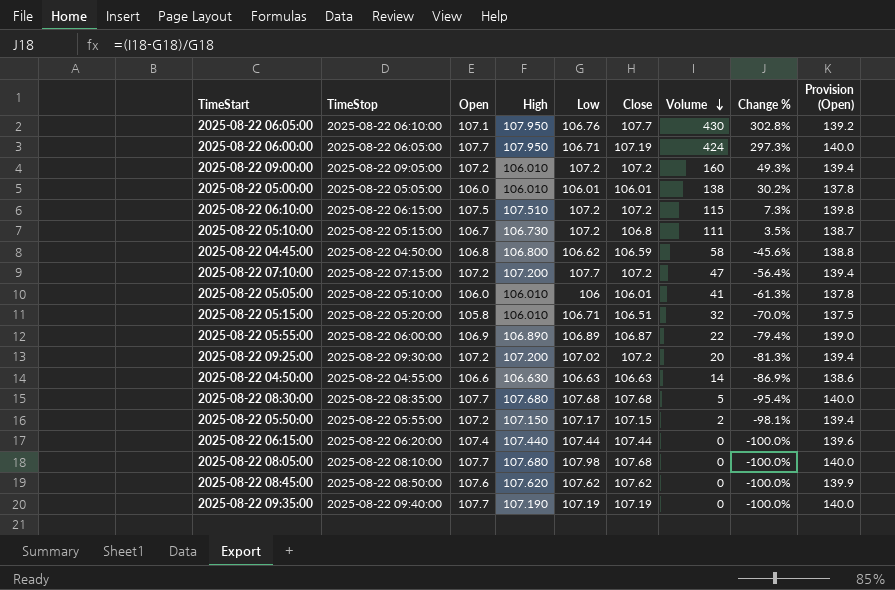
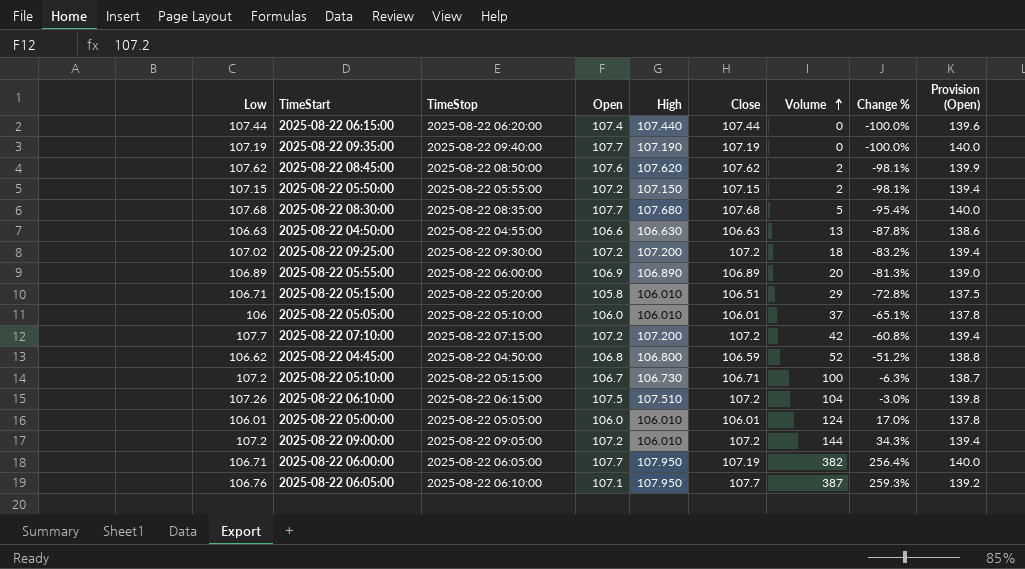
row order: Volume descending -> Volume ascending
column Low | position: 5 -> 1
column Change % | formula: ([Volume] - [Low]) / [Low] -> ([Volume] - [Close]) / [Close]
row 2025-08-22 08:05:00: 2025-08-22 08:10:00 | 107.7 | 107.680 | 107.98 | 107.68 | 0 | -100.0% | 140.0 -> none
2025-08-22 08:45:00 | Volume: 0 -> 2
2025-08-22 05:50:00 | Low: 107.17 -> 107.15
2025-08-22 04:50:00 | Volume: 14 -> 13
2025-08-22 09:25:00 | Volume: 20 -> 18
2025-08-22 05:55:00 | Close: 106.87 -> 106.89
2025-08-22 05:55:00 | Volume: 22 -> 20
2025-08-22 05:15:00 | Volume: 32 -> 29
2025-08-22 05:05:00 | Volume: 41 -> 37
2025-08-22 07:10:00 | Volume: 47 -> 42
2025-08-22 04:45:00 | Volume: 58 -> 52
2025-08-22 05:10:00 | Close: 106.8 -> 106.71
2025-08-22 05:10:00 | Volume: 111 -> 100
2025-08-22 06:10:00 | Low: 107.2 -> 107.26
2025-08-22 06:10:00 | Volume: 115 -> 104
2025-08-22 05:00:00 | Volume: 138 -> 124
2025-08-22 09:00:00 | Volume: 160 -> 144
2025-08-22 06:00:00 | Volume: 424 -> 382
2025-08-22 06:05:00 | Volume: 430 -> 387

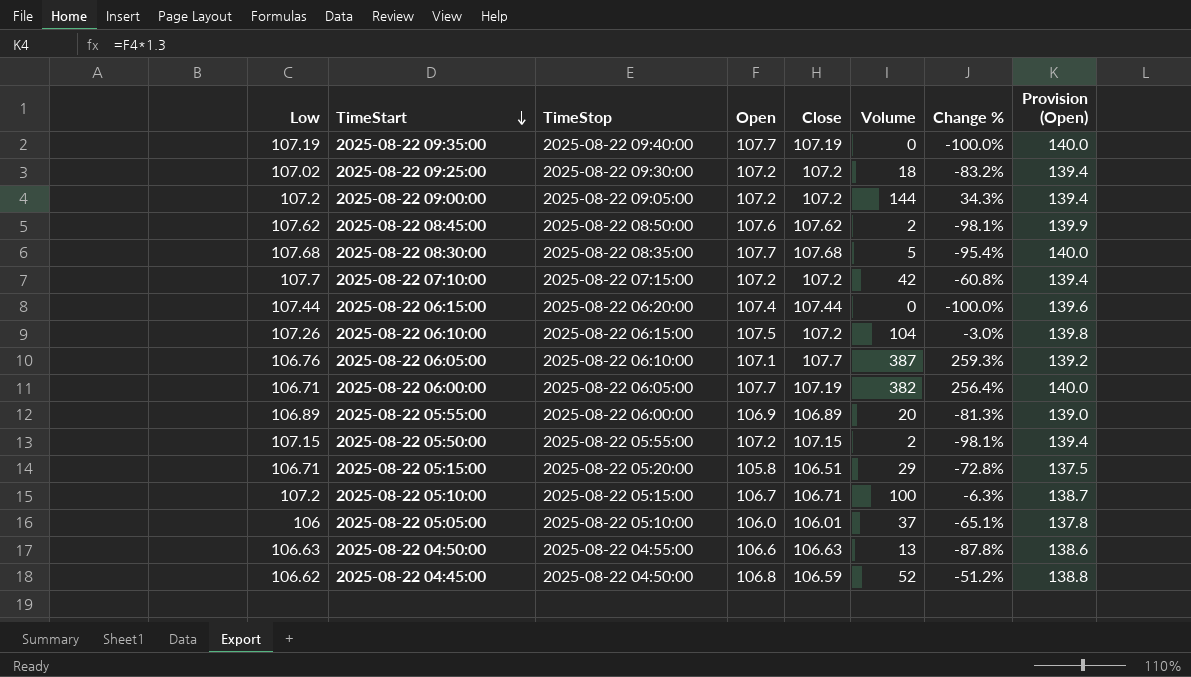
row order: Volume ascending -> TimeStart descending
column High | position: 5 -> none
row 2025-08-22 05:00:00: 106.01 | 2025-08-22 05:05:00 | 106.0 | 106.010 | 106.01 | 124 | 17.0% | 137.8 -> none

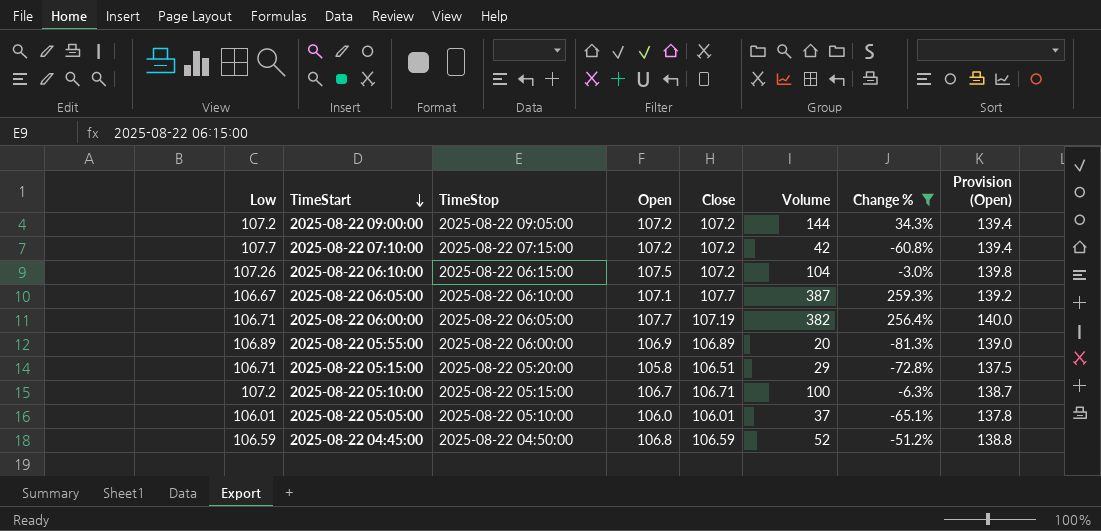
filter: none -> Change % >= -81.3%
2025-08-22 06:05:00 | Low: 106.76 -> 106.67
2025-08-22 05:05:00 | Low: 106 -> 106.01
2025-08-22 04:45:00 | Low: 106.62 -> 106.59

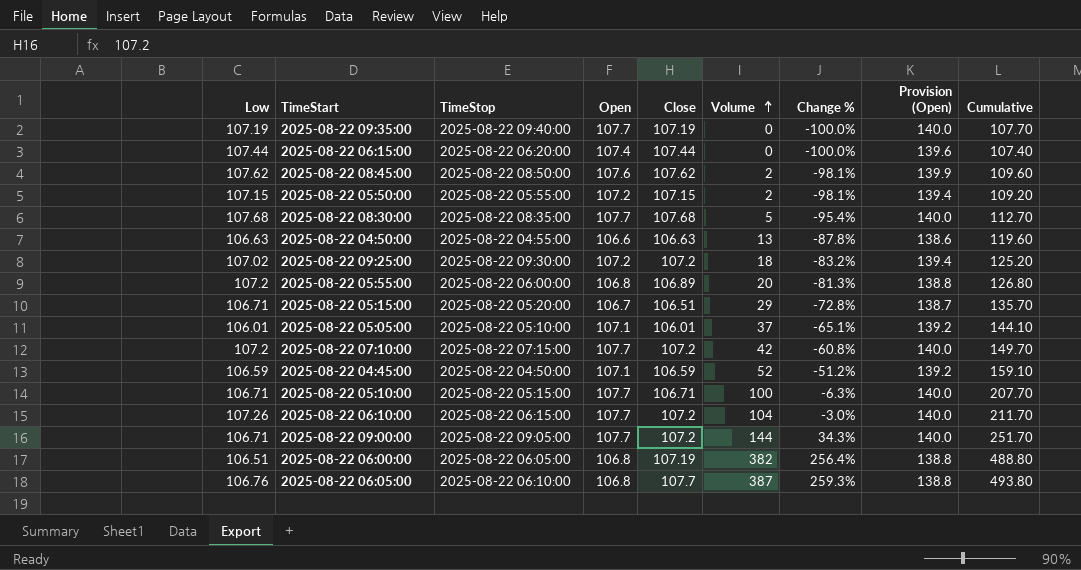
filter: Change % >= -81.3% -> none
row order: TimeStart descending -> Volume ascending
column Cumulative | formula: none -> [Open] + [Volume]
2025-08-22 05:55:00 | Low: 106.89 -> 107.2
2025-08-22 05:55:00 | Open: 106.9 -> 106.8
2025-08-22 05:55:00 | Provision (Open): 139.0 -> 138.8
2025-08-22 05:15:00 | Open: 105.8 -> 106.7
2025-08-22 05:15:00 | Provision (Open): 137.5 -> 138.7
2025-08-22 05:05:00 | Open: 106.0 -> 107.1
2025-08-22 05:05:00 | Provision (Open): 137.8 -> 139.2
2025-08-22 07:10:00 | Low: 107.7 -> 107.2
2025-08-22 07:10:00 | Open: 107.2 -> 107.7
2025-08-22 07:10:00 | Provision (Open): 139.4 -> 140.0
2025-08-22 04:45:00 | Open: 106.8 -> 107.1
2025-08-22 04:45:00 | Provision (Open): 138.8 -> 139.2
2025-08-22 05:10:00 | Low: 107.2 -> 106.71
2025-08-22 05:10:00 | Open: 106.7 -> 107.7
2025-08-22 05:10:00 | Provision (Open): 138.7 -> 140.0
2025-08-22 06:10:00 | Open: 107.5 -> 107.7
2025-08-22 06:10:00 | Provision (Open): 139.8 -> 140.0
2025-08-22 09:00:00 | Low: 107.2 -> 106.71
2025-08-22 09:00:00 | Open: 107.2 -> 107.7
2025-08-22 09:00:00 | Provision (Open): 139.4 -> 140.0
2025-08-22 06:00:00 | Low: 106.71 -> 106.51
2025-08-22 06:00:00 | Open: 107.7 -> 106.8
2025-08-22 06:00:00 | Provision (Open): 140.0 -> 138.8
2025-08-22 06:05:00 | Low: 106.67 -> 106.76
2025-08-22 06:05:00 | Open: 107.1 -> 106.8
2025-08-22 06:05:00 | Provision (Open): 139.2 -> 138.8

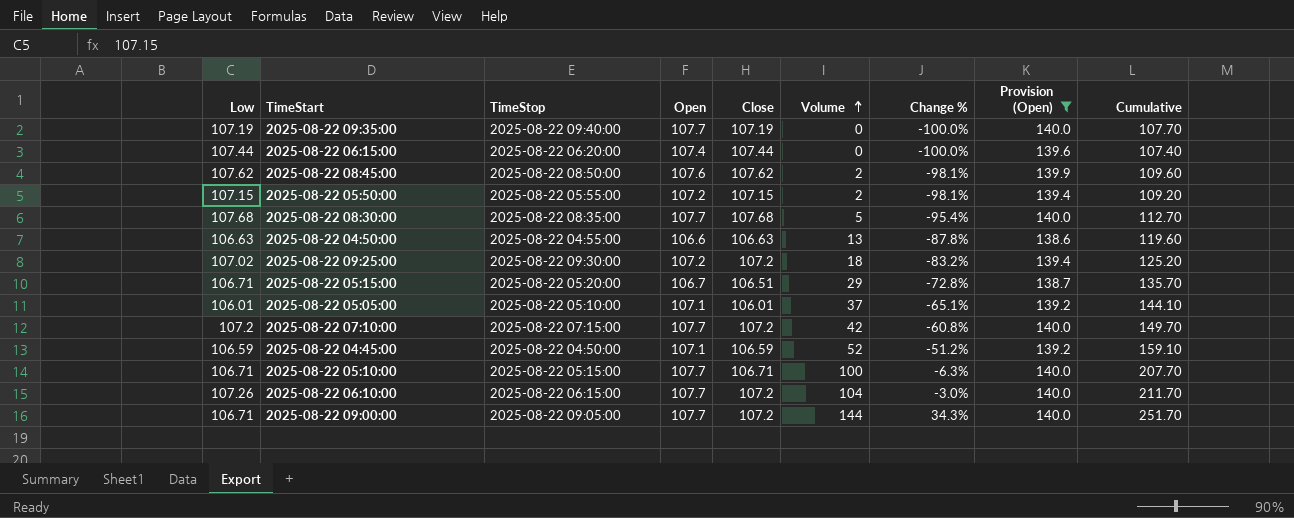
filter: none -> Provision (Open) != 138.8

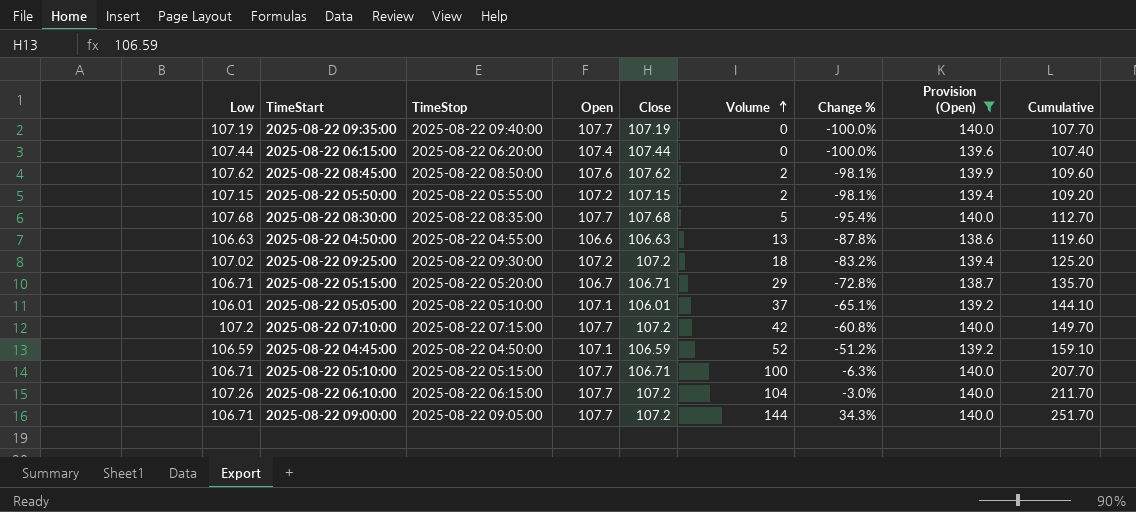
2025-08-22 05:15:00 | Close: 106.51 -> 106.71

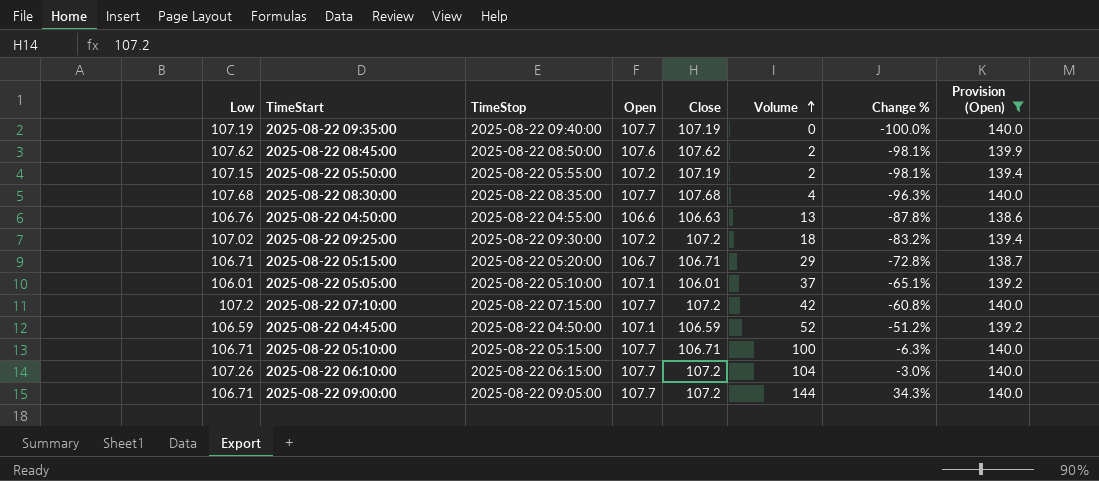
column Cumulative | formula: [Open] + [Volume] -> none
row 2025-08-22 06:15:00: 107.44 | 2025-08-22 06:20:00 | 107.4 | 107.44 | 0 | -100.0% | 139.6 | 107.40 -> none
2025-08-22 05:50:00 | Close: 107.15 -> 107.19
2025-08-22 08:30:00 | Volume: 5 -> 4
2025-08-22 08:30:00 | Change %: -95.4% -> -96.3%
2025-08-22 04:50:00 | Low: 106.63 -> 106.76

